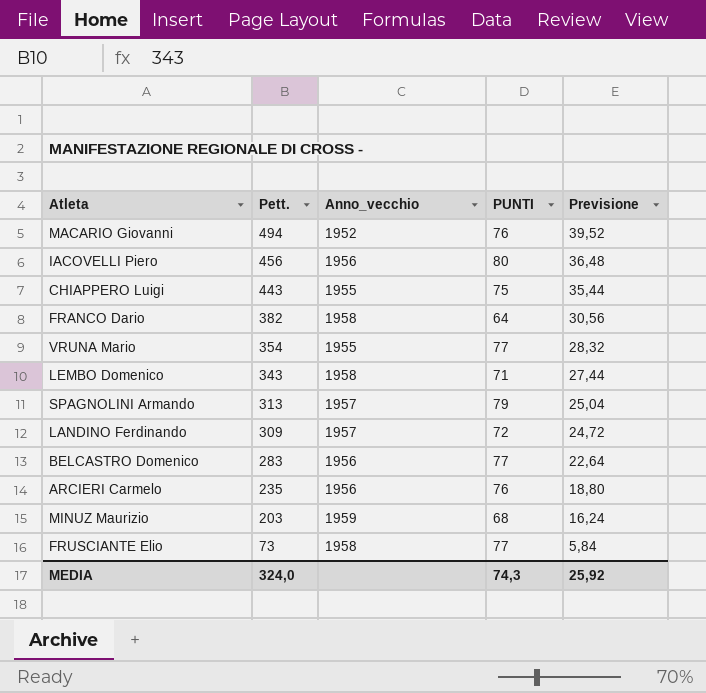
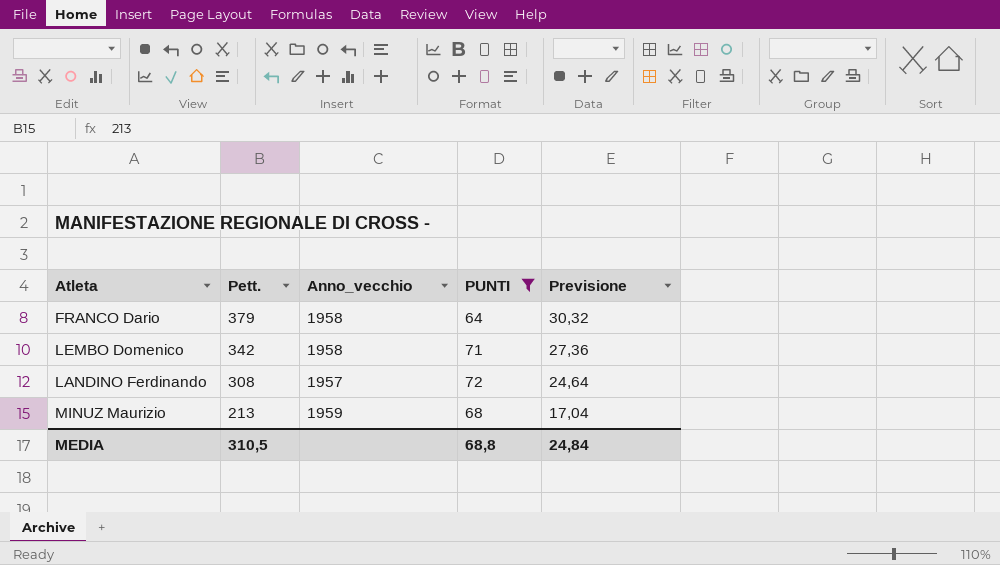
filter: none -> PUNTI <= 72
FRANCO Dario | Pett.: 382 -> 379
FRANCO Dario | Previsione: 30,56 -> 30,32
LEMBO Domenico | Pett.: 343 -> 342
LEMBO Domenico | Previsione: 27,44 -> 27,36
LANDINO Ferdinando | Pett.: 309 -> 308
LANDINO Ferdinando | Previsione: 24,72 -> 24,64
MINUZ Maurizio | Pett.: 203 -> 213
MINUZ Maurizio | Previsione: 16,24 -> 17,04
MEDIA | Pett.: 324,0 -> 310,5
MEDIA | PUNTI: 74,3 -> 68,8
MEDIA | Previsione: 25,92 -> 24,84

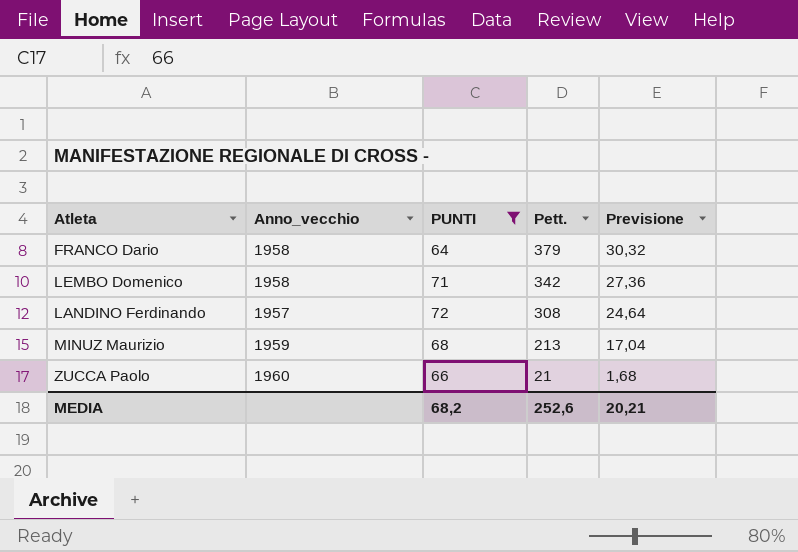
column Pett. | position: 2 -> 4
row ZUCCA Paolo: none -> 1960 | 66 | 21 | 1,68
MEDIA | PUNTI: 68,8 -> 68,2
MEDIA | Pett.: 310,5 -> 252,6
MEDIA | Previsione: 24,84 -> 20,21

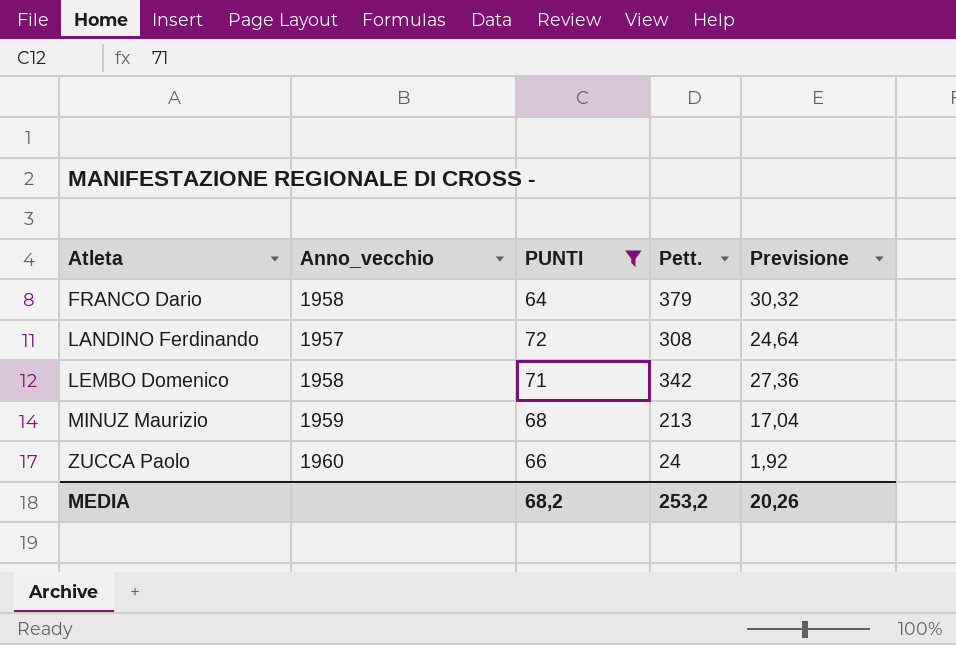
row order: Pett. descending -> Atleta ascending
ZUCCA Paolo | Pett.: 21 -> 24
ZUCCA Paolo | Previsione: 1,68 -> 1,92
MEDIA | Pett.: 252,6 -> 253,2
MEDIA | Previsione: 20,21 -> 20,26

